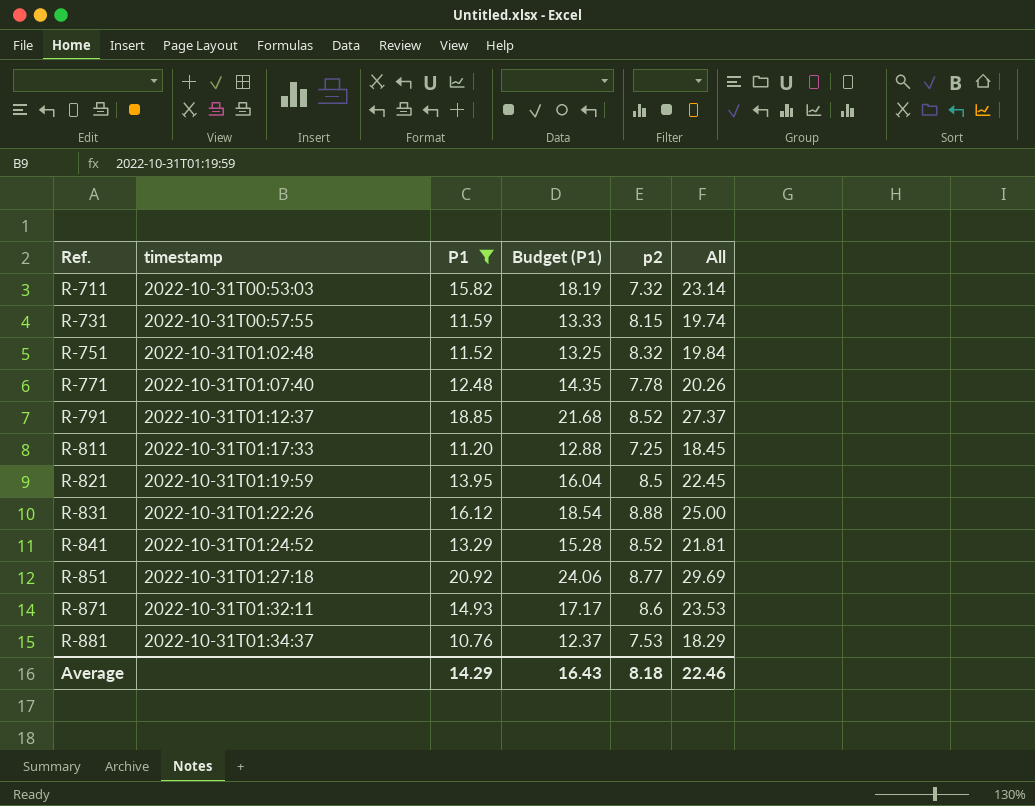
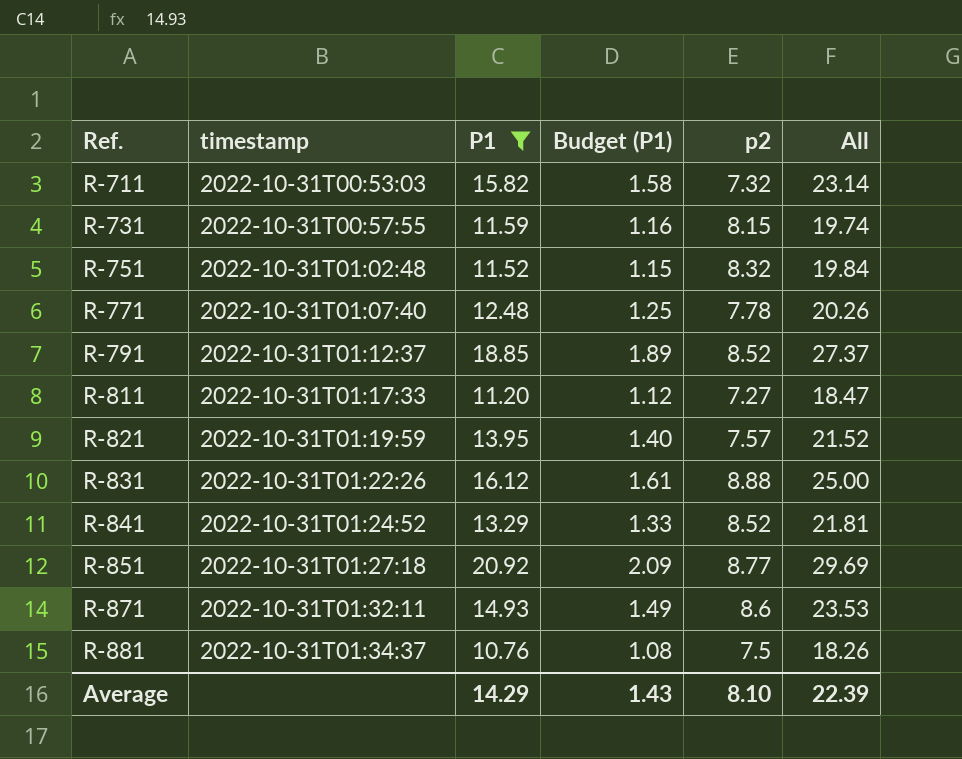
column Budget (P1) | formula: [P1] * 1.15 -> [P1] * 0.1
R-811 | p2: 7.25 -> 7.27
R-811 | All: 18.45 -> 18.47
R-821 | p2: 8.5 -> 7.57
R-821 | All: 22.45 -> 21.52
R-881 | p2: 7.53 -> 7.5
R-881 | All: 18.29 -> 18.26
Average | Budget (P1): 16.43 -> 1.43
Average | p2: 8.18 -> 8.10
Average | All: 22.46 -> 22.39

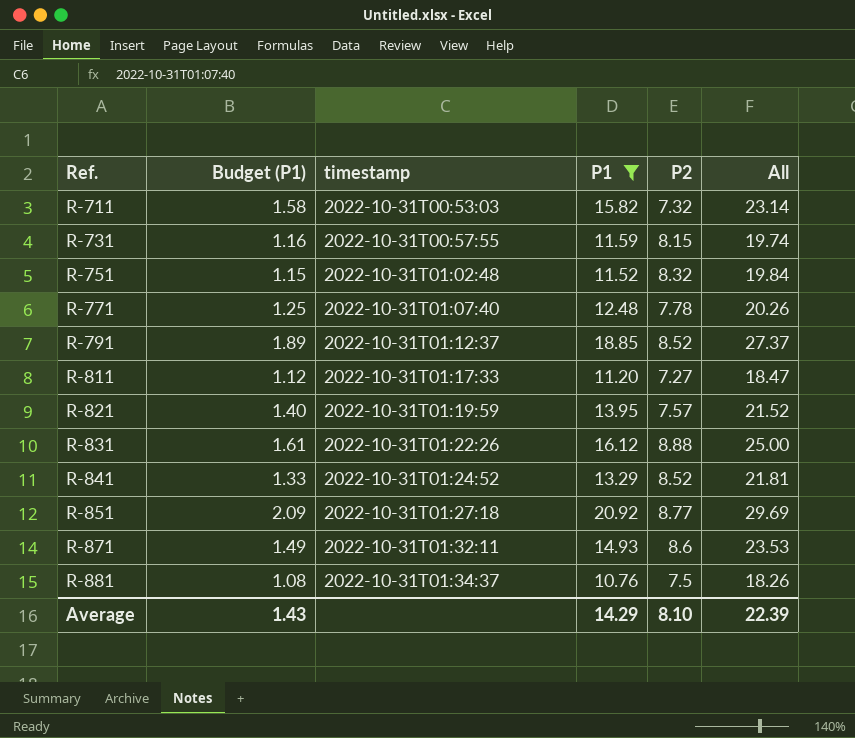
column Budget (P1) | position: 4 -> 2
column name: p2 -> P2

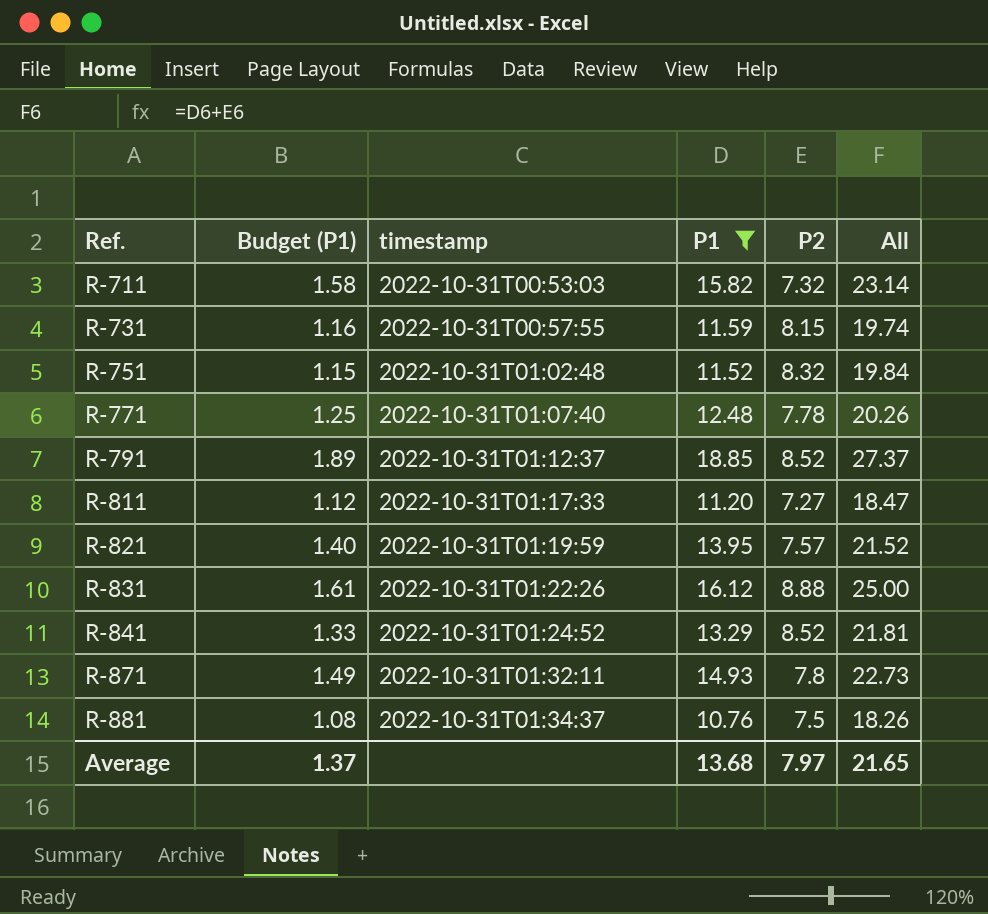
row R-851: 2.09 | 2022-10-31T01:27:18 | 20.92 | 8.77 | 29.69 -> none
R-871 | P2: 8.6 -> 7.8
R-871 | All: 23.53 -> 22.73
Average | Budget (P1): 1.43 -> 1.37
Average | P1: 14.29 -> 13.68
Average | P2: 8.10 -> 7.97
Average | All: 22.39 -> 21.65

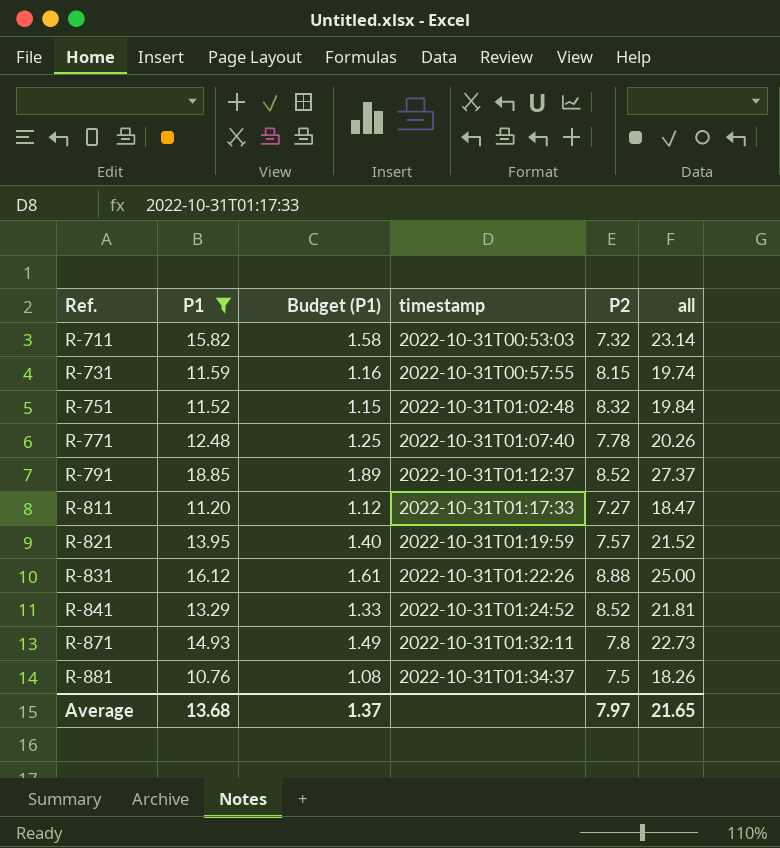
column P1 | position: 4 -> 2
column name: All -> all

